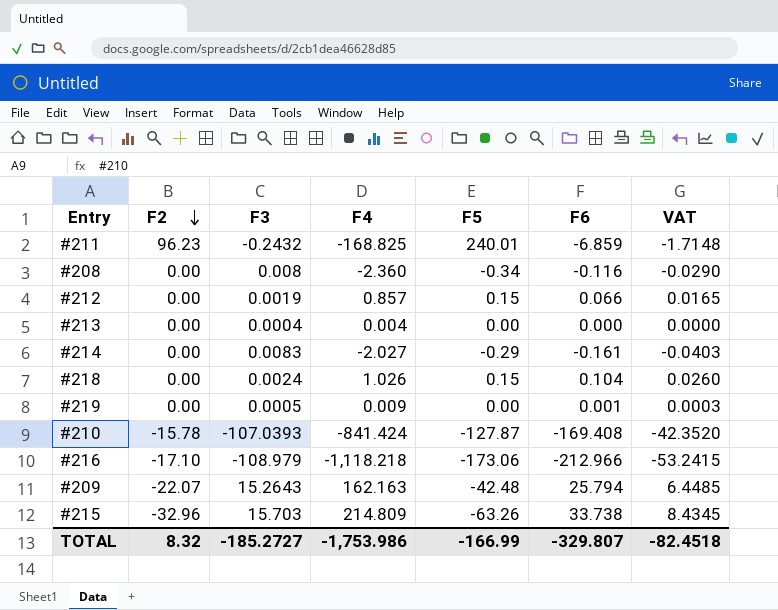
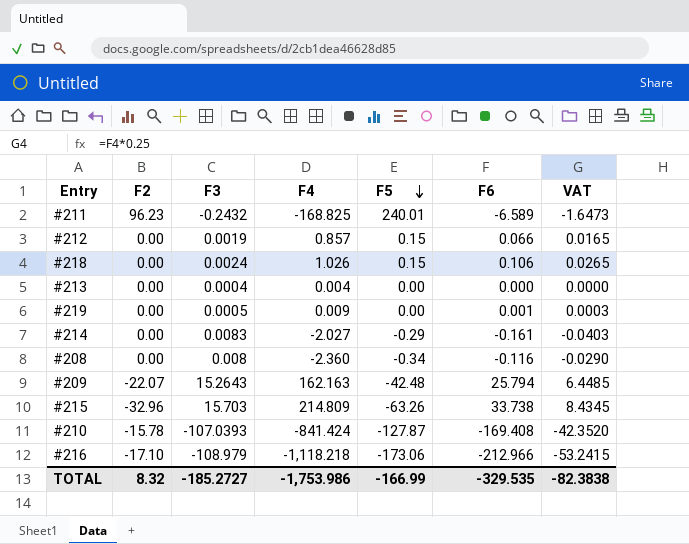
row order: F2 descending -> F5 descending
#211 | F6: -6.859 -> -6.589
#211 | VAT: -1.7148 -> -1.6473
#218 | F6: 0.104 -> 0.106
#218 | VAT: 0.0260 -> 0.0265
TOTAL | F6: -329.807 -> -329.535
TOTAL | VAT: -82.4518 -> -82.3838

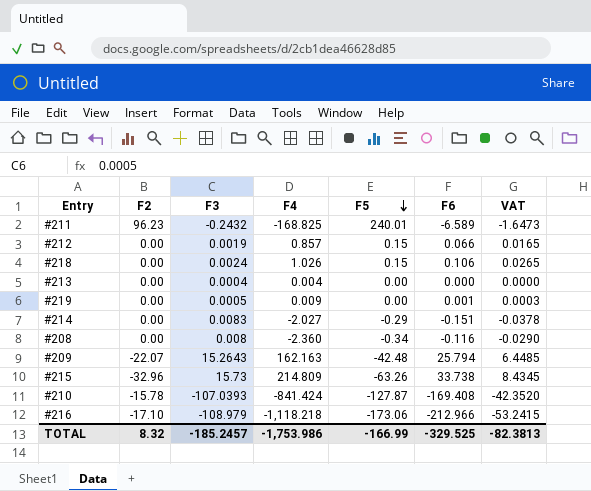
#214 | F6: -0.161 -> -0.151
#214 | VAT: -0.0403 -> -0.0378
#215 | F3: 15.703 -> 15.73
TOTAL | F3: -185.2727 -> -185.2457
TOTAL | F6: -329.535 -> -329.525
TOTAL | VAT: -82.3838 -> -82.3813

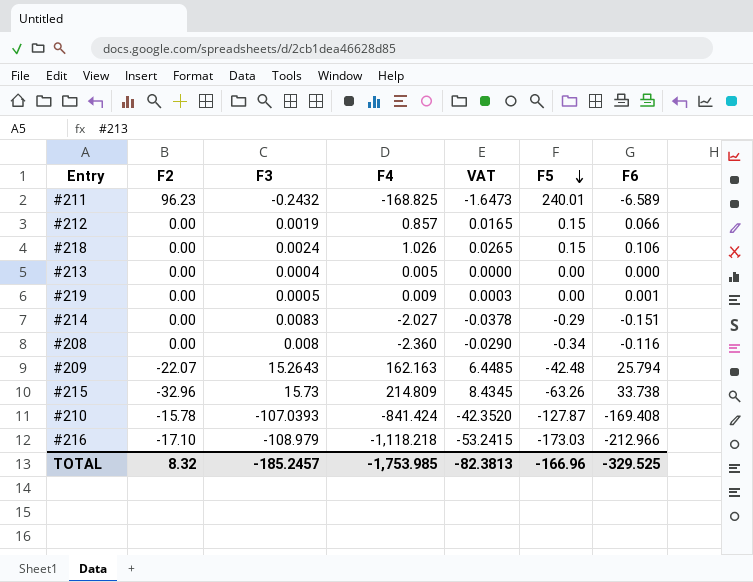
column VAT | position: 7 -> 5
#213 | F4: 0.004 -> 0.005
#216 | F5: -173.06 -> -173.03
TOTAL | F4: -1,753.986 -> -1,753.985
TOTAL | F5: -166.99 -> -166.96

